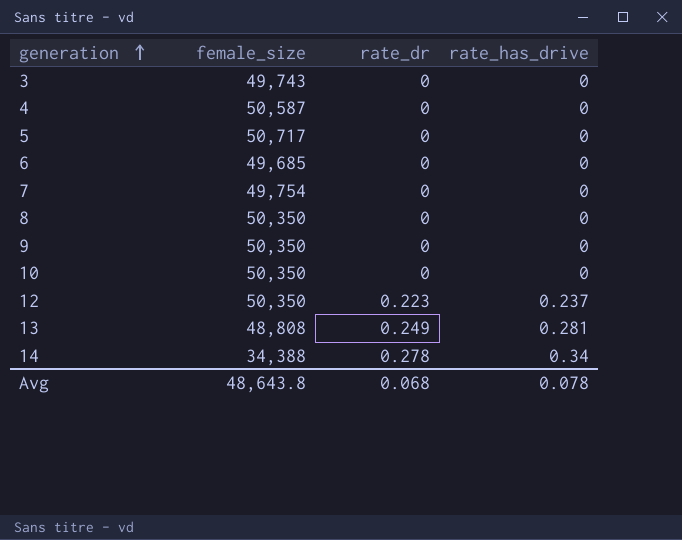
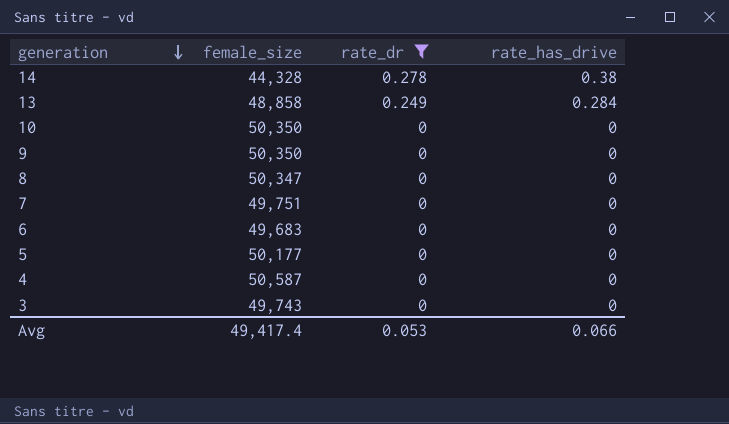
filter: none -> rate_dr != 0.223
row order: generation ascending -> generation descending
14 | female_size: 34,388 -> 44,328
14 | rate_has_drive: 0.34 -> 0.38
13 | female_size: 48,808 -> 48,858
13 | rate_has_drive: 0.281 -> 0.284
8 | female_size: 50,350 -> 50,347
7 | female_size: 49,754 -> 49,751
6 | female_size: 49,685 -> 49,683
5 | female_size: 50,717 -> 50,177
Avg | female_size: 48,643.8 -> 49,417.4
Avg | rate_dr: 0.068 -> 0.053
Avg | rate_has_drive: 0.078 -> 0.066

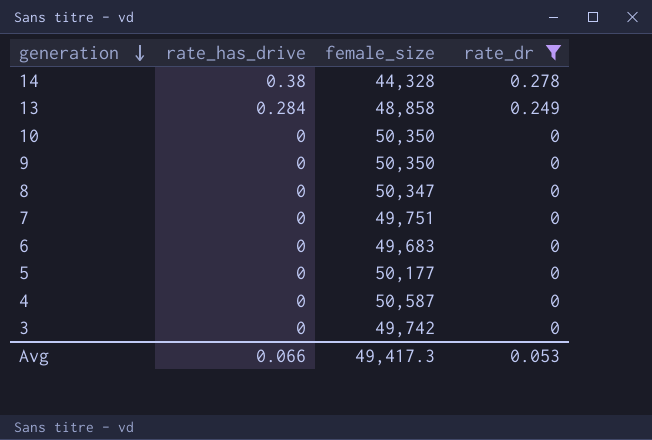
column rate_has_drive | position: 4 -> 2
3 | female_size: 49,743 -> 49,742
Avg | female_size: 49,417.4 -> 49,417.3

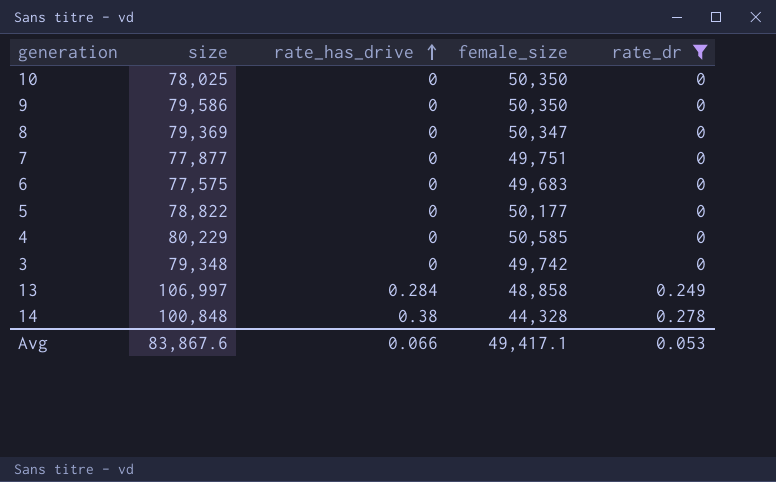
row order: generation descending -> rate_has_drive ascending
column size | position: none -> 2
4 | female_size: 50,587 -> 50,585
Avg | female_size: 49,417.3 -> 49,417.1

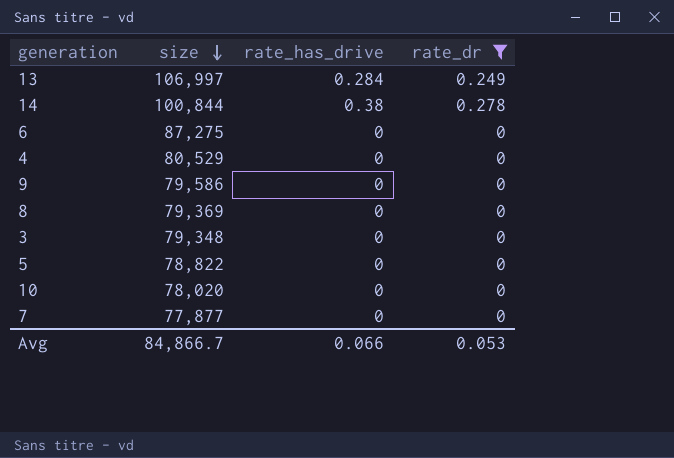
row order: rate_has_drive ascending -> size descending
column female_size | position: 4 -> none
14 | size: 100,848 -> 100,844
6 | size: 77,575 -> 87,275
4 | size: 80,229 -> 80,529
10 | size: 78,025 -> 78,020
Avg | size: 83,867.6 -> 84,866.7

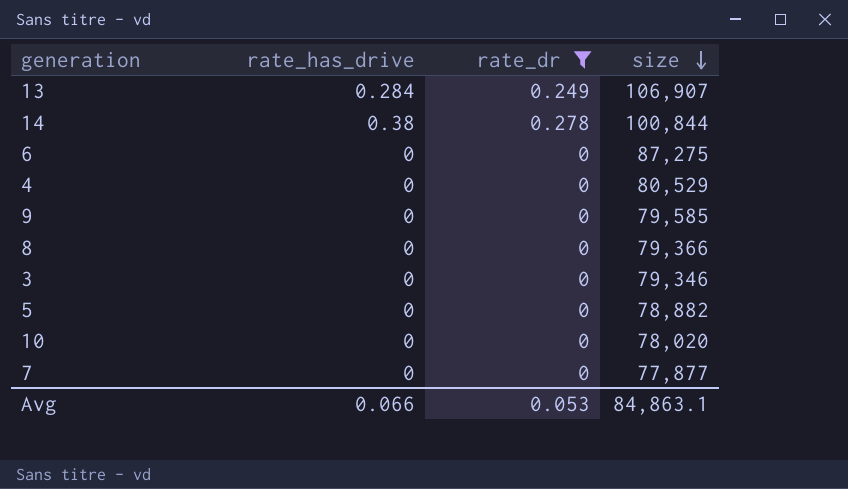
column size | position: 2 -> 4
13 | size: 106,997 -> 106,907
9 | size: 79,586 -> 79,585
8 | size: 79,369 -> 79,366
3 | size: 79,348 -> 79,346
5 | size: 78,822 -> 78,882
Avg | size: 84,866.7 -> 84,863.1

